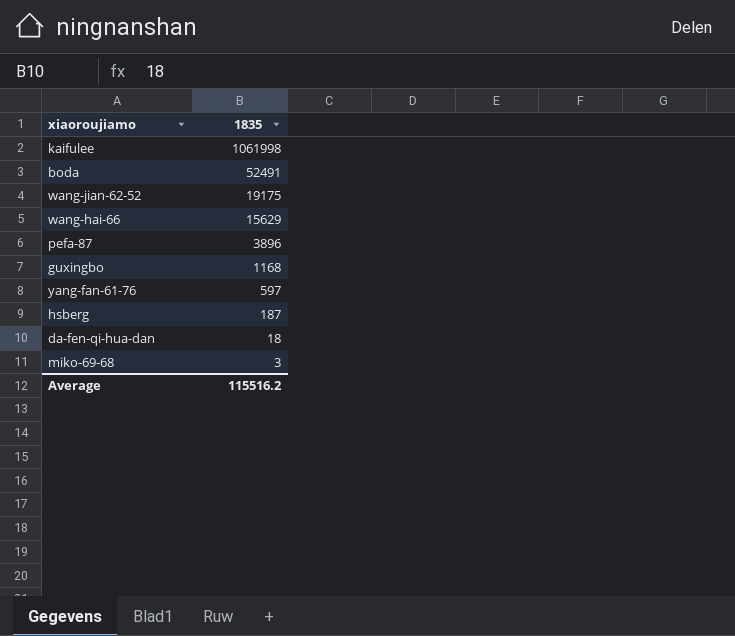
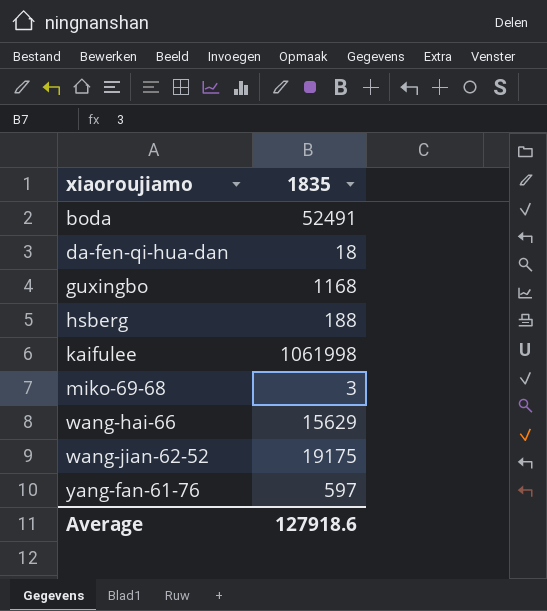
row order: 1835 descending -> xiaoroujiamo ascending
row pefa-87: 3896 -> none
hsberg | 1835: 187 -> 188
Average | 1835: 115516.2 -> 127918.6

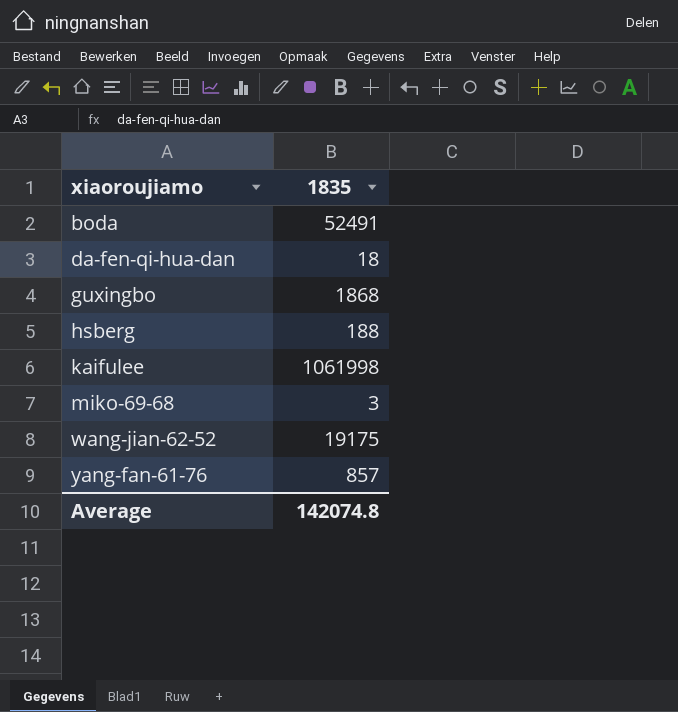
row wang-hai-66: 15629 -> none
guxingbo | 1835: 1168 -> 1868
yang-fan-61-76 | 1835: 597 -> 857
Average | 1835: 127918.6 -> 142074.8

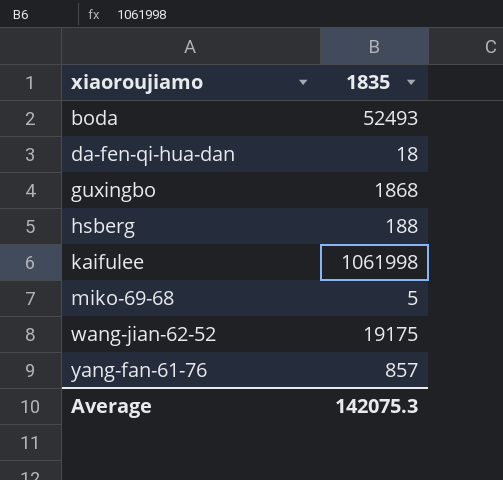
boda | 1835: 52491 -> 52493
miko-69-68 | 1835: 3 -> 5
Average | 1835: 142074.8 -> 142075.3

